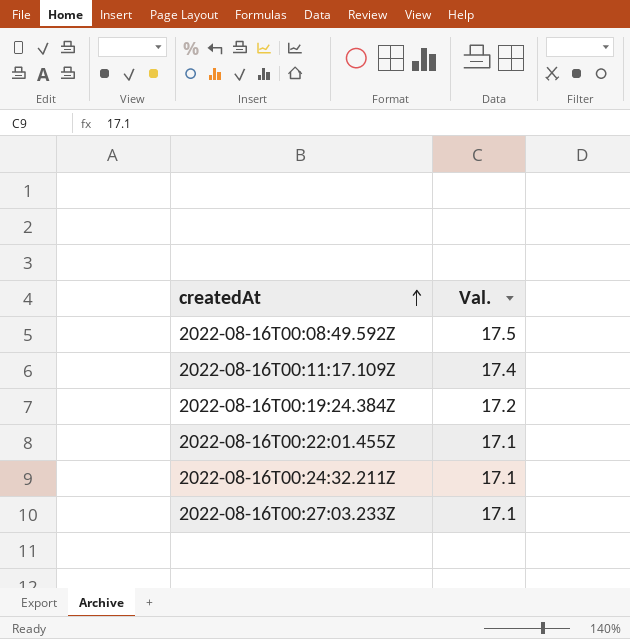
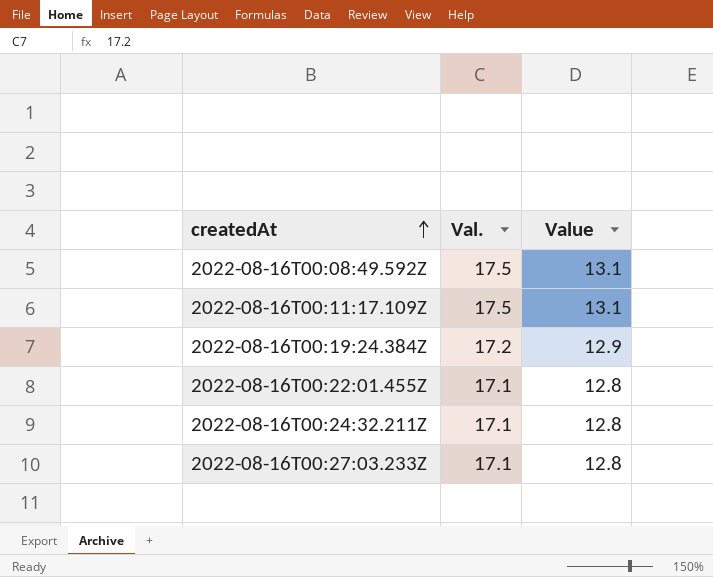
column Value | formula: none -> [Val.] * 0.75
2022-08-16T00:11:17.109Z | Val.: 17.4 -> 17.5

